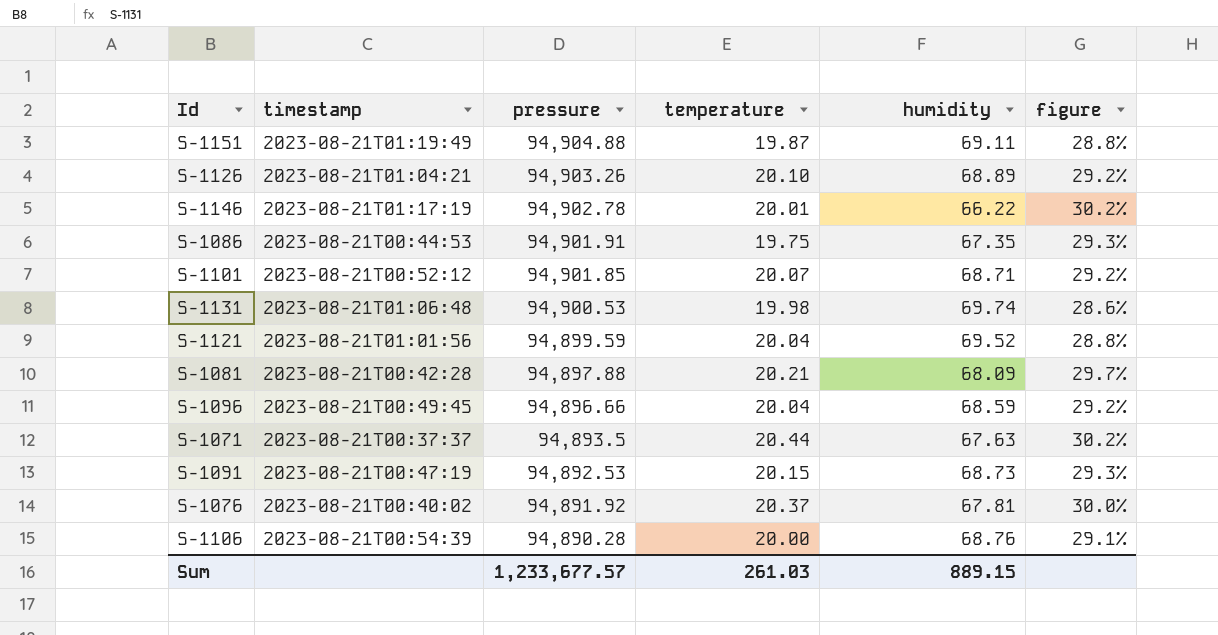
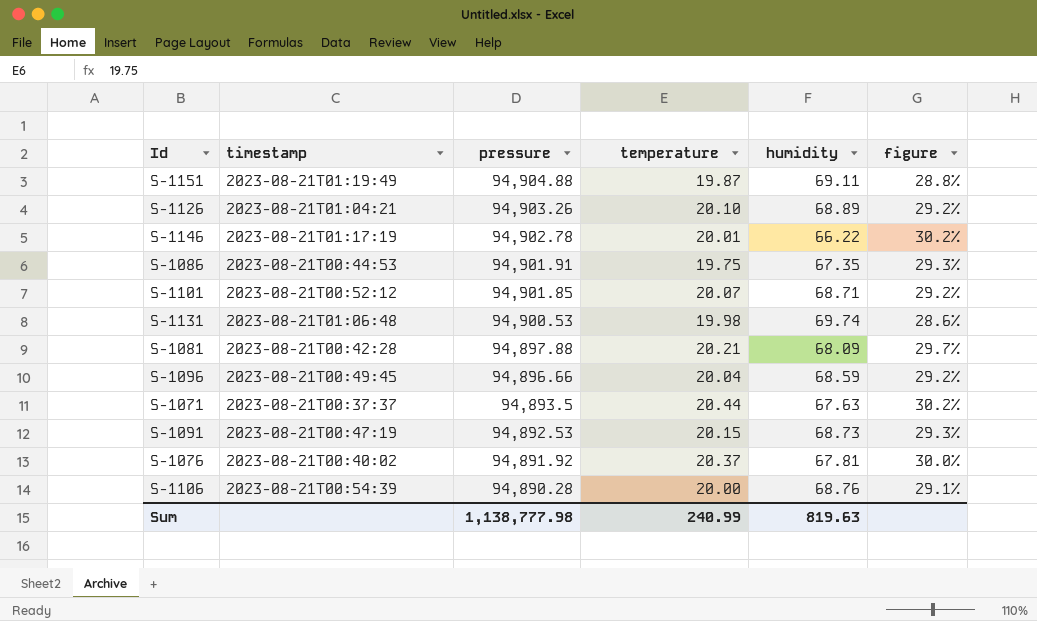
row S-1121: 2023-08-21T01:01:56 | 94,899.59 | 20.04 | 69.52 | 28.8% -> none
Sum | pressure: 1,233,677.57 -> 1,138,777.98
Sum | temperature: 261.03 -> 240.99
Sum | humidity: 889.15 -> 819.63

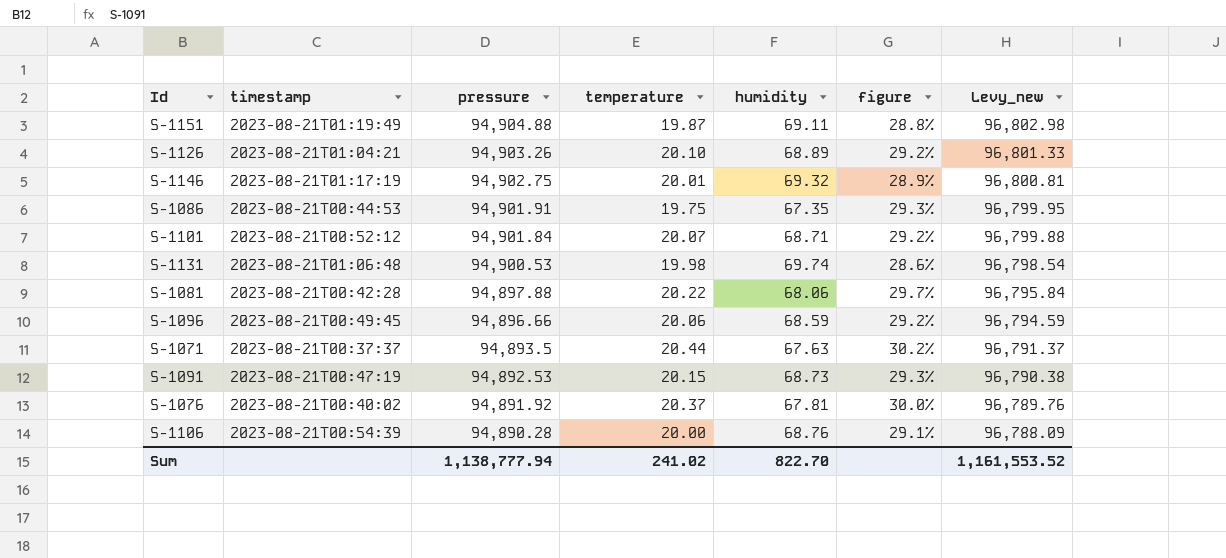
column Levy_new | formula: none -> [pressure] * 1.02
S-1146 | pressure: 94,902.78 -> 94,902.75
S-1146 | humidity: 66.22 -> 69.32
S-1146 | figure: 30.2% -> 28.9%
S-1101 | pressure: 94,901.85 -> 94,901.84
S-1081 | temperature: 20.21 -> 20.22
S-1081 | humidity: 68.09 -> 68.06
S-1096 | temperature: 20.04 -> 20.06
Sum | pressure: 1,138,777.98 -> 1,138,777.94
Sum | temperature: 240.99 -> 241.02
Sum | humidity: 819.63 -> 822.70

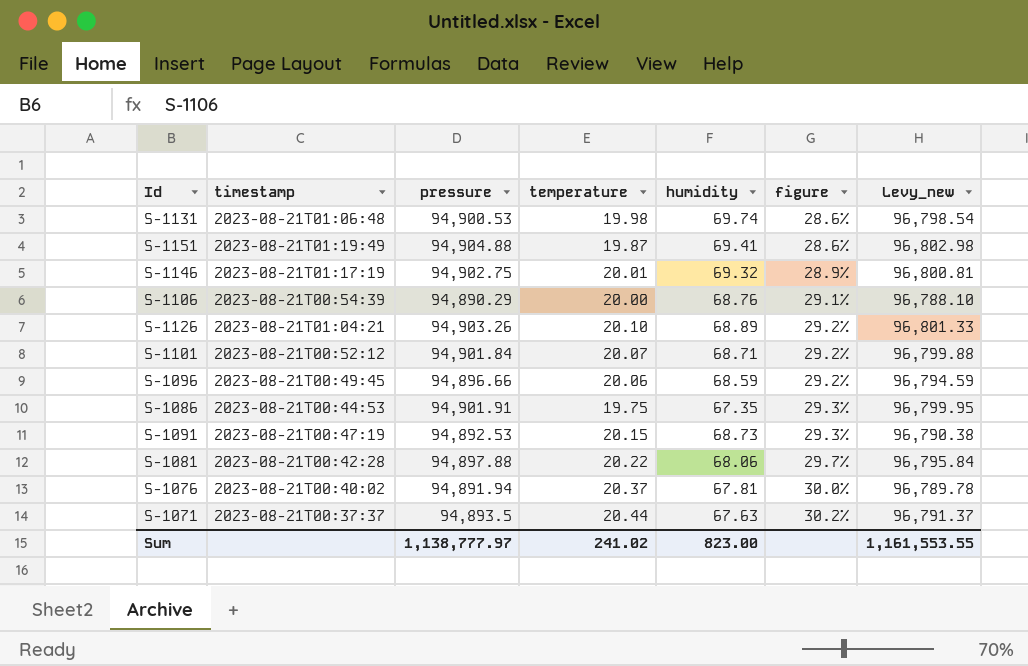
row order: pressure descending -> figure ascending
S-1151 | humidity: 69.11 -> 69.41
S-1151 | figure: 28.8% -> 28.6%
S-1106 | pressure: 94,890.28 -> 94,890.29
S-1106 | Levy_new: 96,788.09 -> 96,788.10
S-1076 | pressure: 94,891.92 -> 94,891.94
S-1076 | Levy_new: 96,789.76 -> 96,789.78
Sum | pressure: 1,138,777.94 -> 1,138,777.97
Sum | humidity: 822.70 -> 823.00
Sum | Levy_new: 1,161,553.52 -> 1,161,553.55

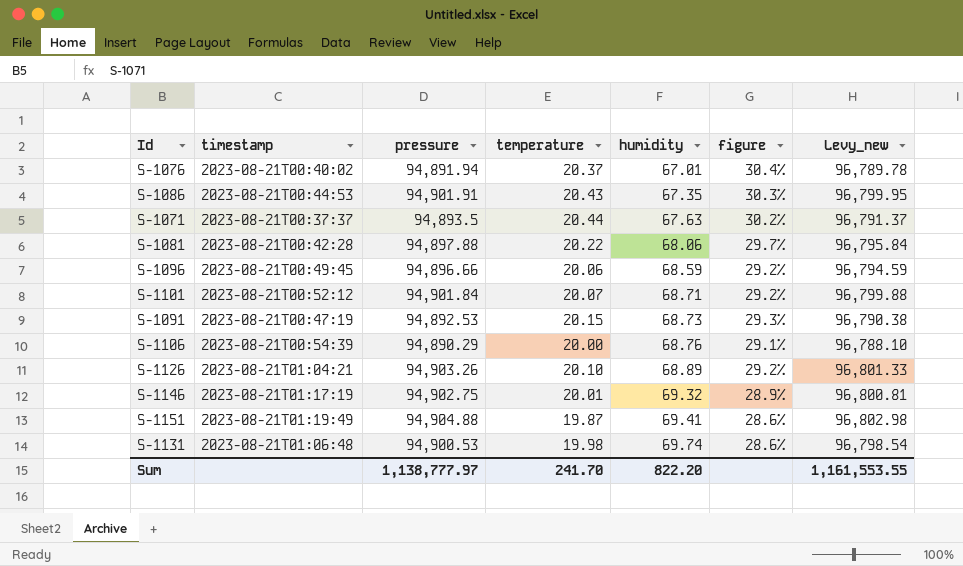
row order: figure ascending -> humidity ascending
S-1076 | humidity: 67.81 -> 67.01
S-1076 | figure: 30.0% -> 30.4%
S-1086 | temperature: 19.75 -> 20.43
S-1086 | figure: 29.3% -> 30.3%
Sum | temperature: 241.02 -> 241.70
Sum | humidity: 823.00 -> 822.20

